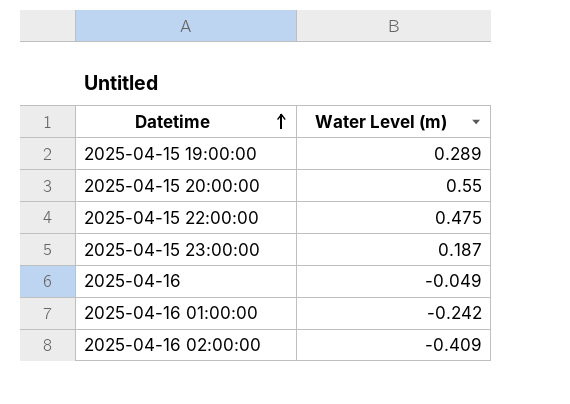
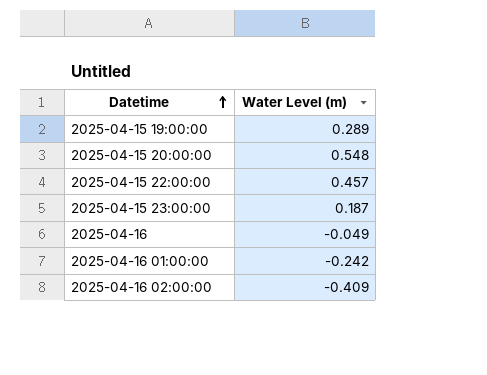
2025-04-15 20:00:00 | Water Level (m): 0.55 -> 0.548
2025-04-15 22:00:00 | Water Level (m): 0.475 -> 0.457

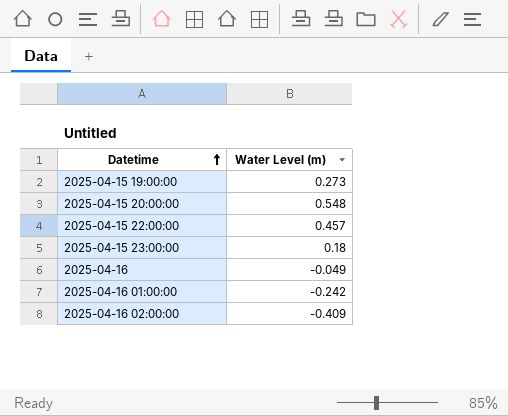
2025-04-15 19:00:00 | Water Level (m): 0.289 -> 0.273
2025-04-15 23:00:00 | Water Level (m): 0.187 -> 0.18

